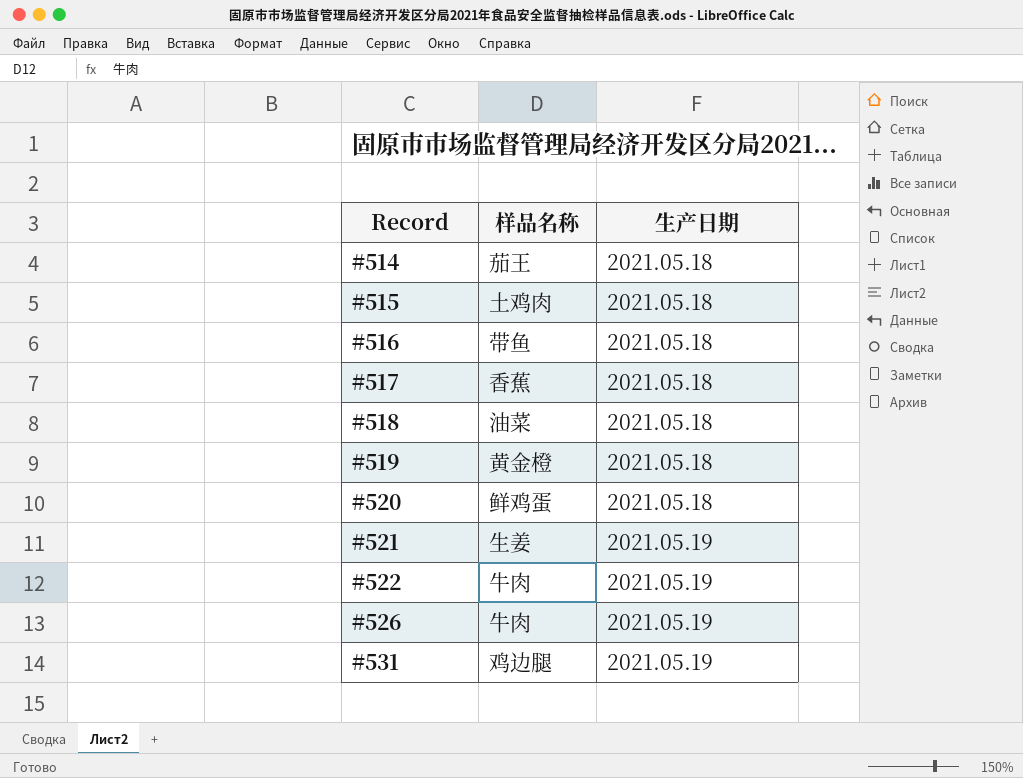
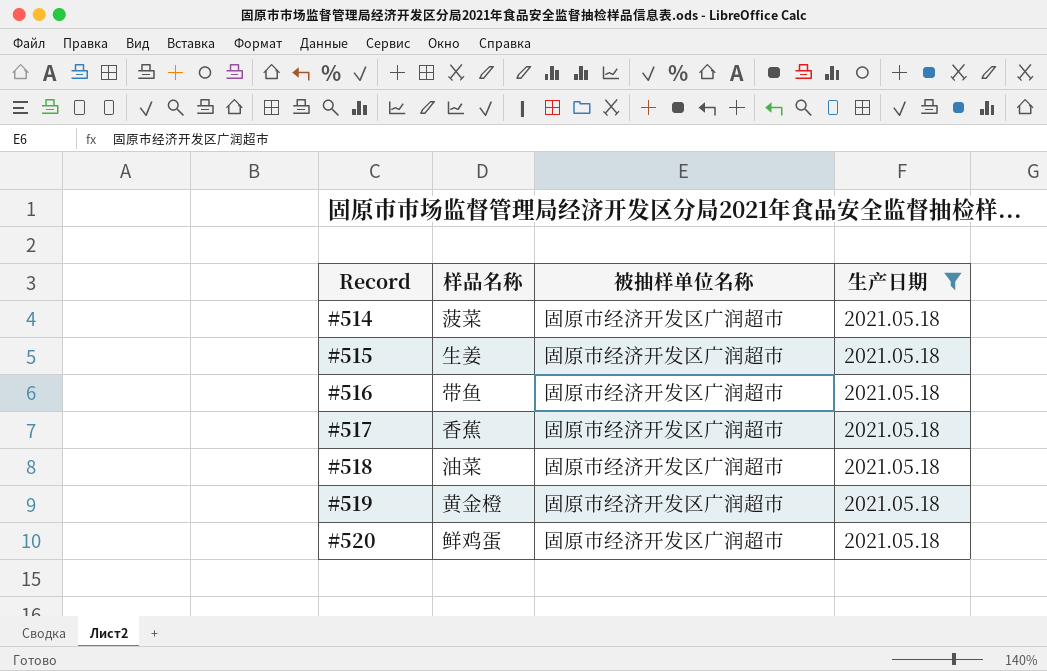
filter: none -> 生产日期 = 2021.05.18
column 被抽样单位名称 | position: none -> 3
#514 | 样品名称: 茄王 -> 菠菜
#515 | 样品名称: 土鸡肉 -> 生姜

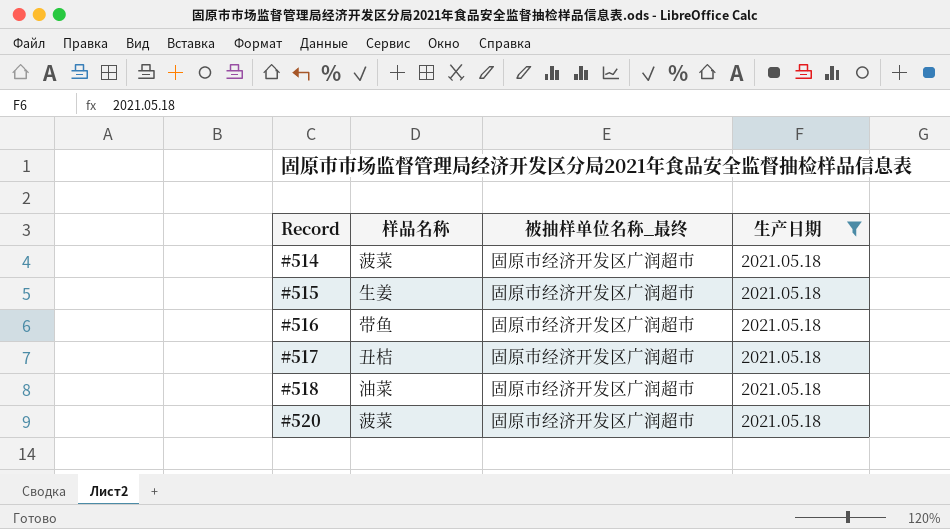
column name: 被抽样单位名称 -> 被抽样单位名称_最终
row #519: 黄金橙 | 固原市经济开发区广润超市 | 2021.05.18 -> none
#517 | 样品名称: 香蕉 -> 丑桔
#520 | 样品名称: 鲜鸡蛋 -> 菠菜

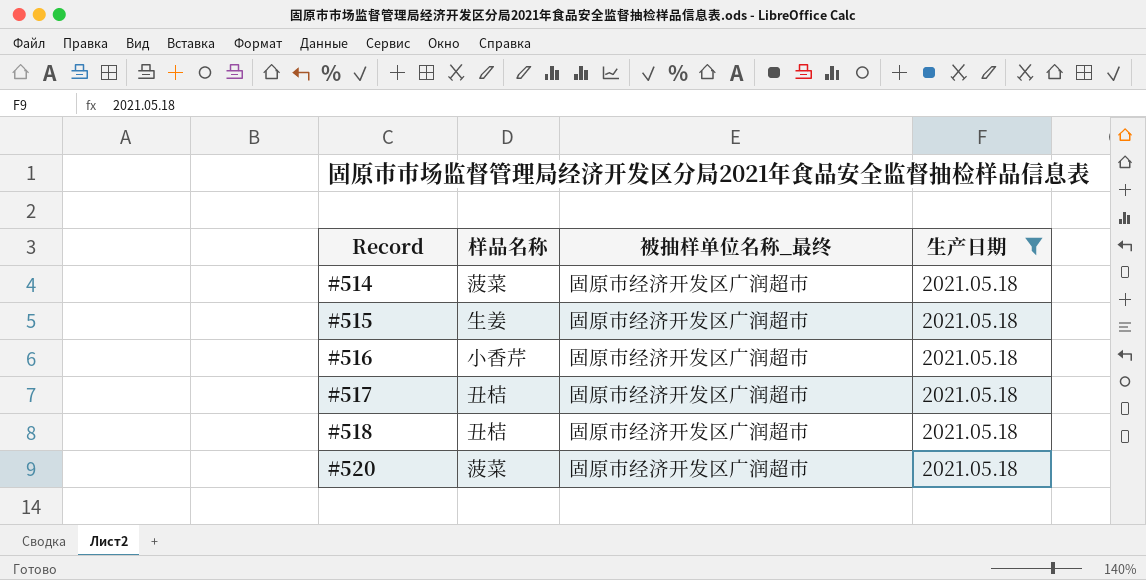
#516 | 样品名称: 带鱼 -> 小香芹
#518 | 样品名称: 油菜 -> 丑桔

